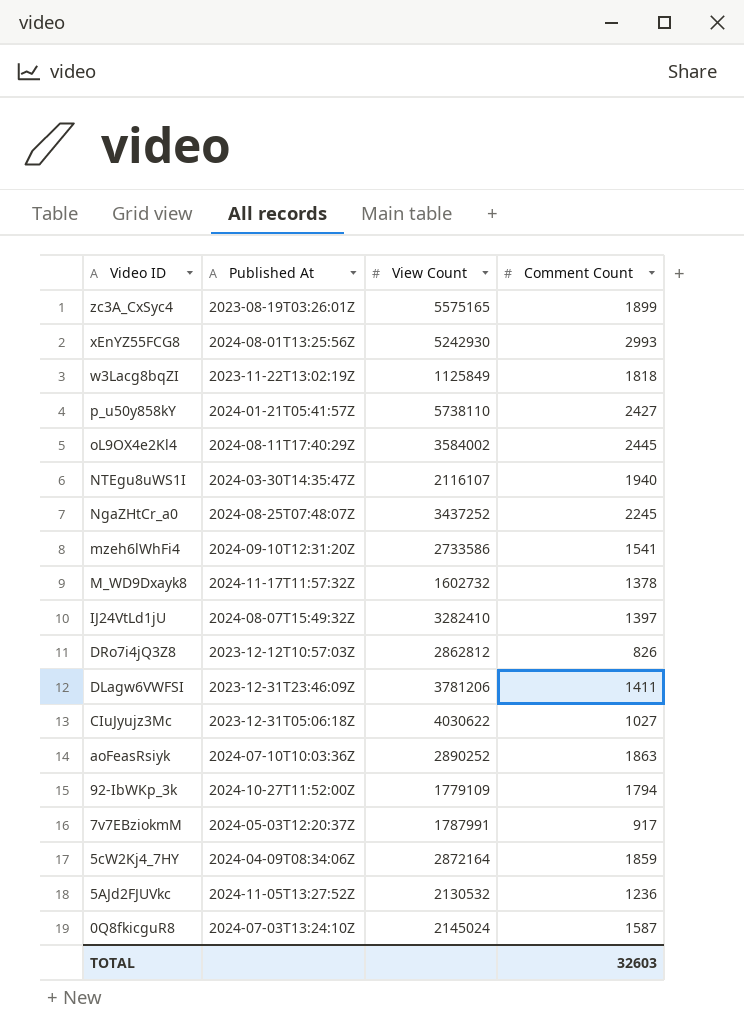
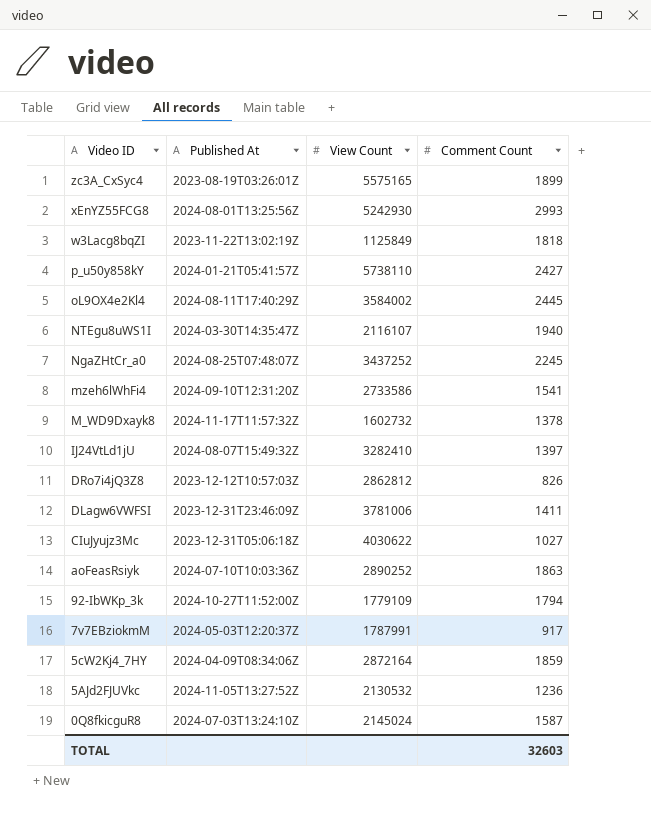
DLagw6VWFSI | View Count: 3781206 -> 3781006

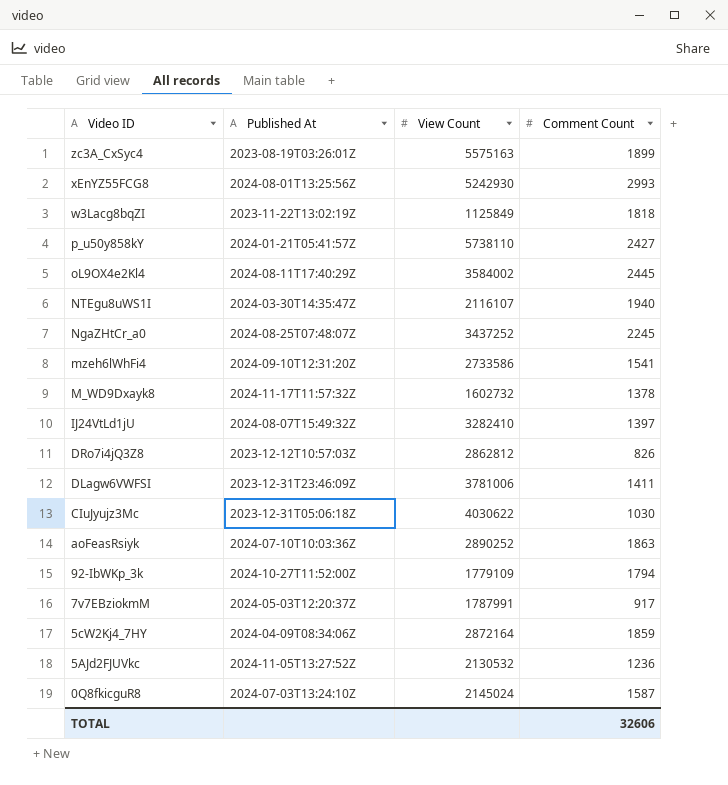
zc3A_CxSyc4 | View Count: 5575165 -> 5575163
CIuJyujz3Mc | Comment Count: 1027 -> 1030
TOTAL | Comment Count: 32603 -> 32606

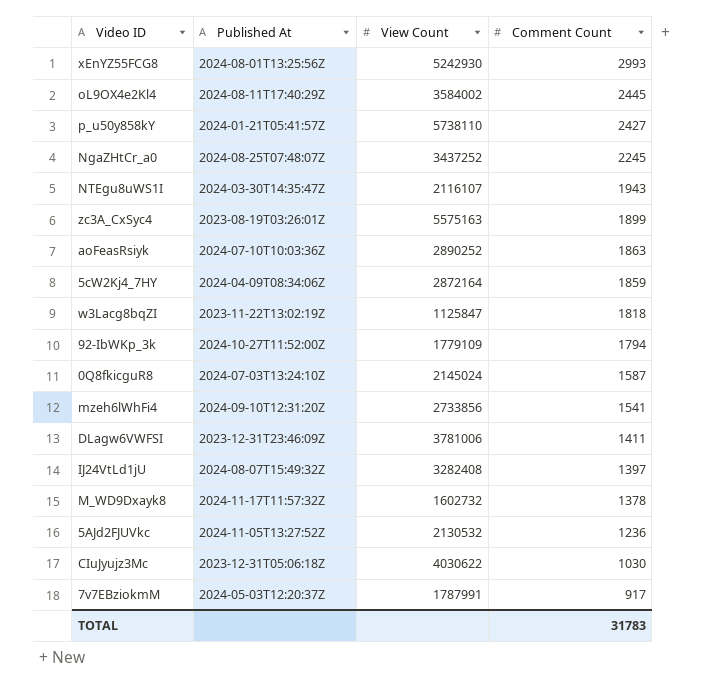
row order: Video ID descending -> Comment Count descending
row DRo7i4jQ3Z8: 2023-12-12T10:57:03Z | 2862812 | 826 -> none
NTEgu8uWS1I | Comment Count: 1940 -> 1943
w3Lacg8bqZI | View Count: 1125849 -> 1125847
mzeh6lWhFi4 | View Count: 2733586 -> 2733856
IJ24VtLd1jU | View Count: 3282410 -> 3282408
TOTAL | Comment Count: 32606 -> 31783

